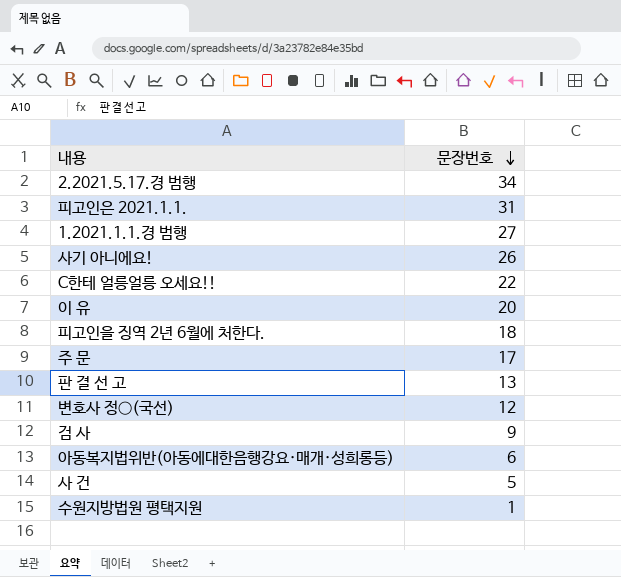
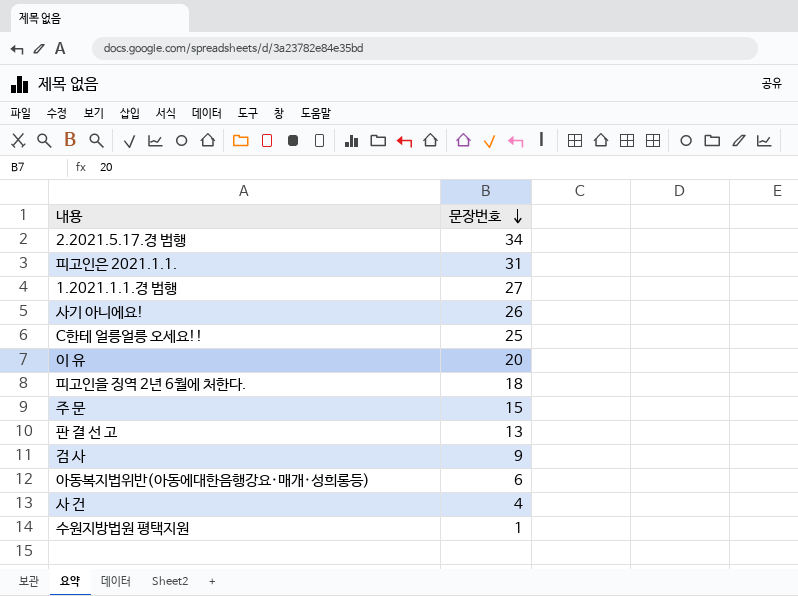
row 변호사 정○(국선): 12 -> none
C한테 얼릉얼릉 오세요!! | 문장번호: 22 -> 25
주 문 | 문장번호: 17 -> 15
사 건 | 문장번호: 5 -> 4

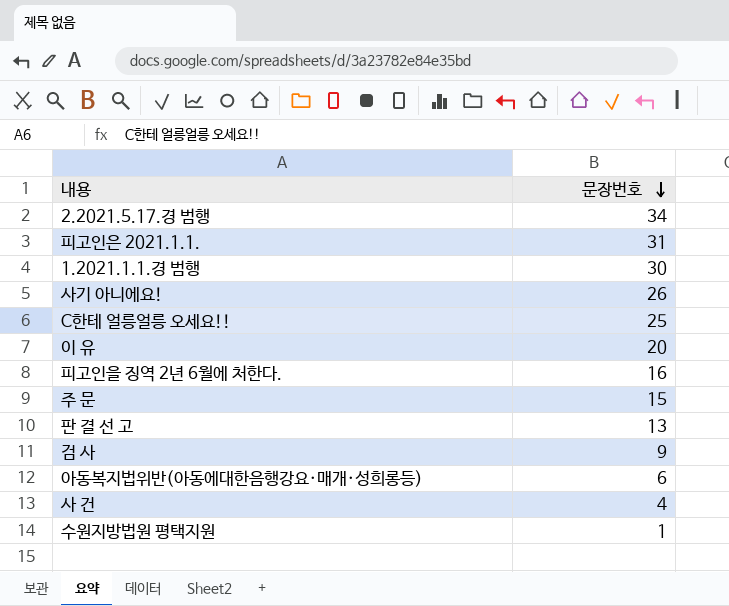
1.2021.1.1.경 범행 | 문장번호: 27 -> 30
피고인을 징역 2년 6월에 처한다. | 문장번호: 18 -> 16

